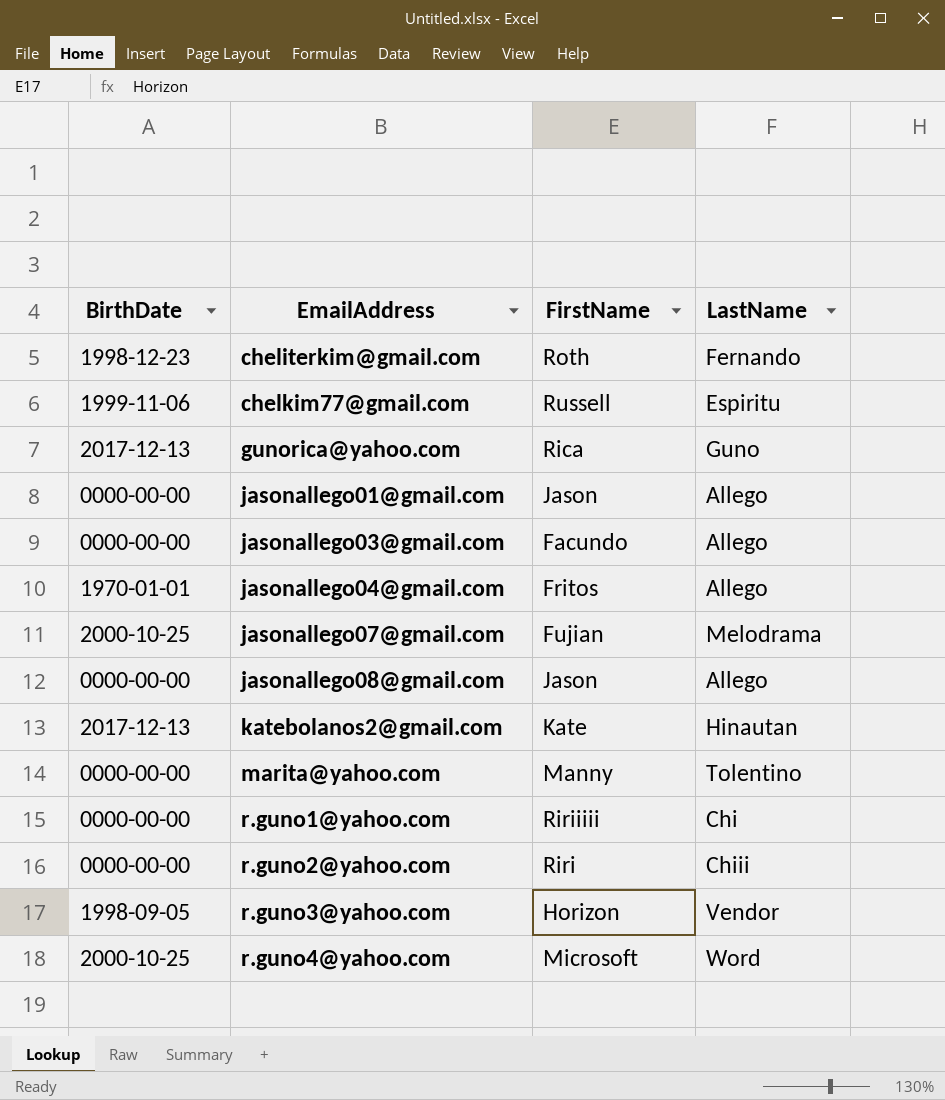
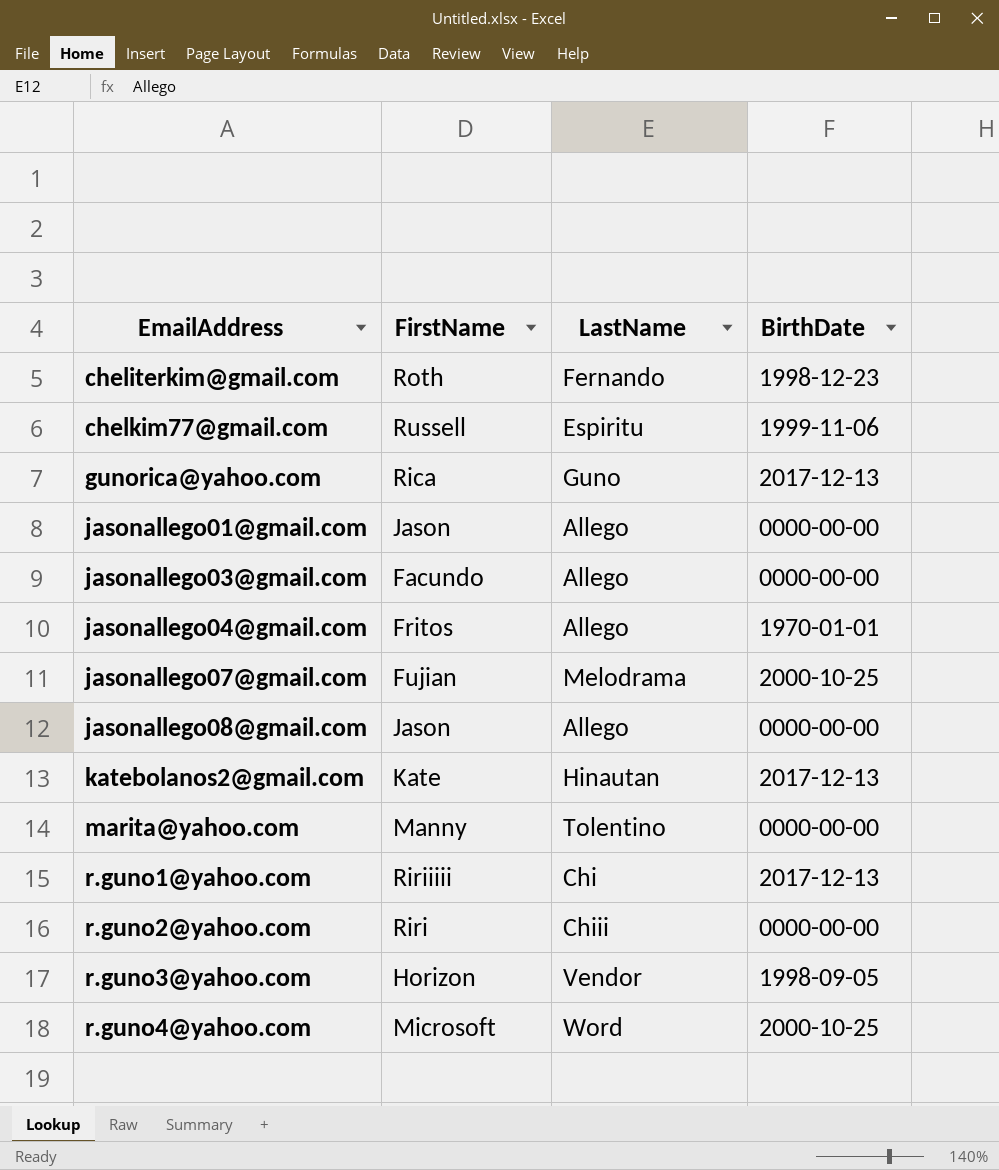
column BirthDate | position: 1 -> 4
r.guno1@yahoo.com | BirthDate: 0000-00-00 -> 2017-12-13

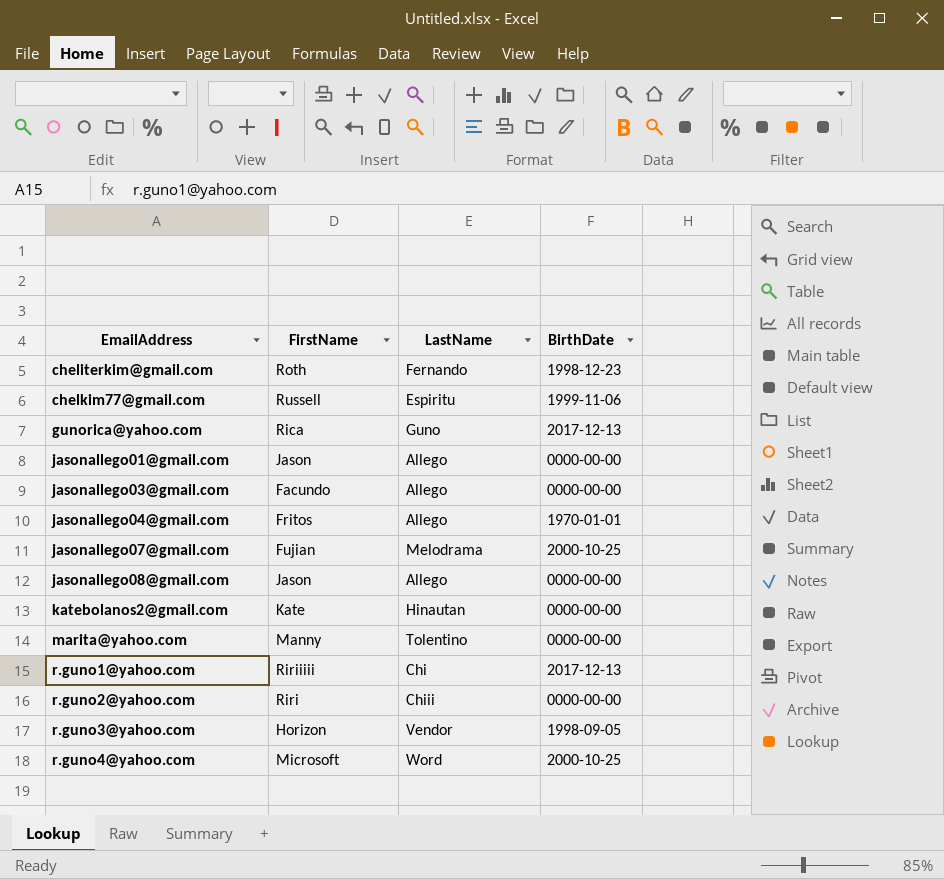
katebolanos2@gmail.com | BirthDate: 2017-12-13 -> 0000-00-00

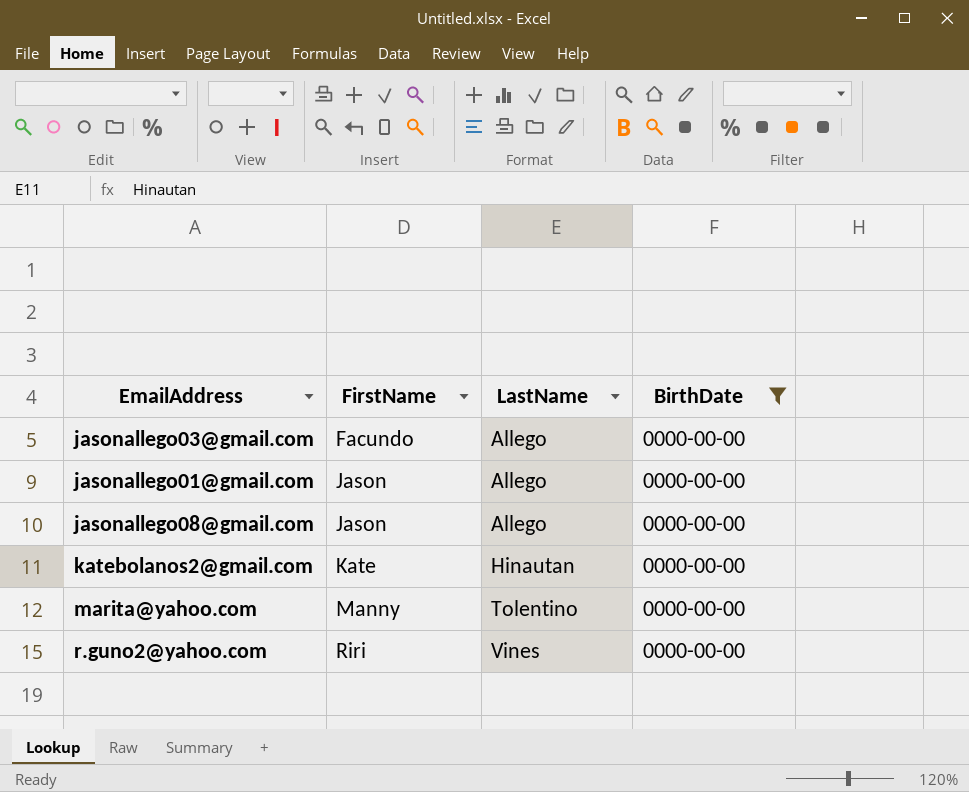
filter: none -> BirthDate = 0000-00-00
row order: EmailAddress ascending -> FirstName ascending
r.guno2@yahoo.com | LastName: Chiii -> Vines

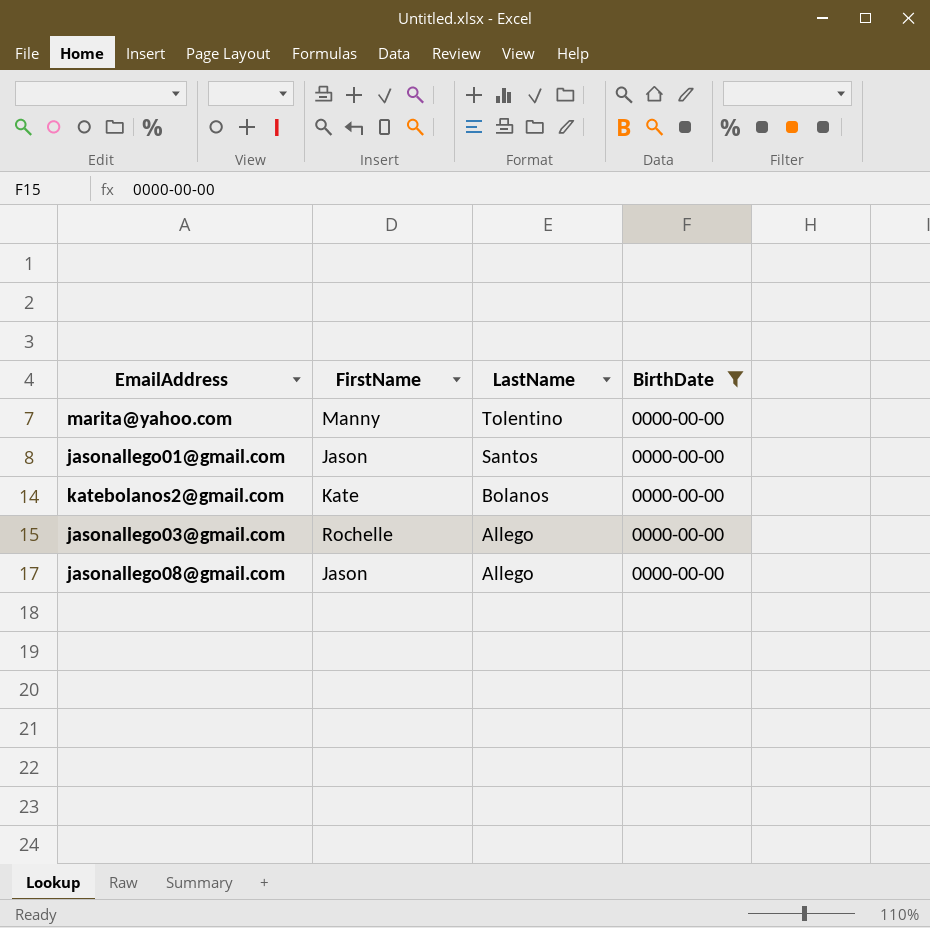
row order: FirstName ascending -> LastName descending
row r.guno2@yahoo.com: Riri | Vines | 0000-00-00 -> none
jasonallego01@gmail.com | LastName: Allego -> Santos
katebolanos2@gmail.com | LastName: Hinautan -> Bolanos
jasonallego03@gmail.com | FirstName: Facundo -> Rochelle

